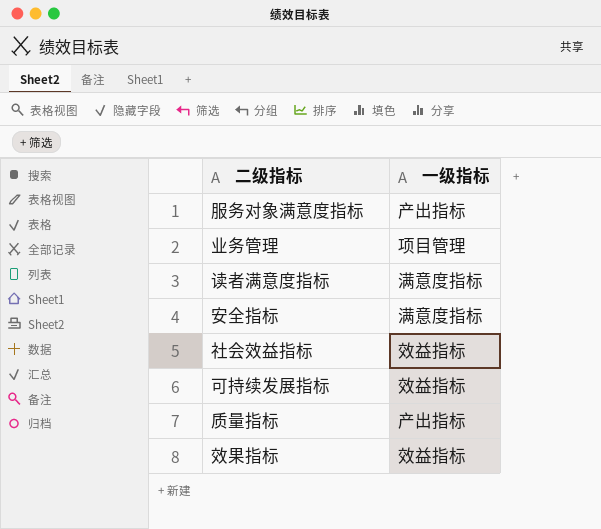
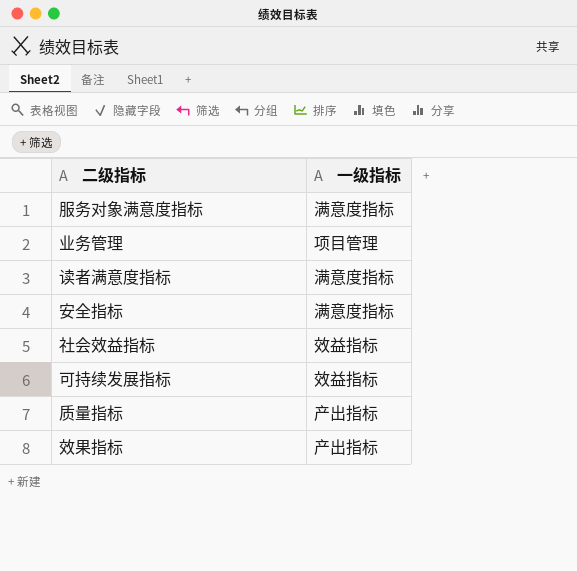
服务对象满意度指标 | 一级指标: 产出指标 -> 满意度指标
效果指标 | 一级指标: 效益指标 -> 产出指标

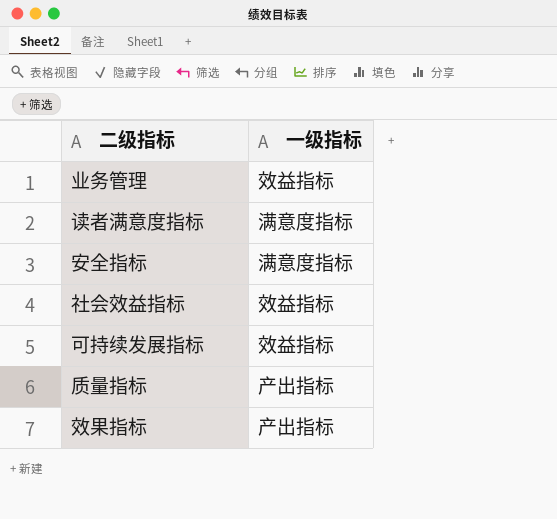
row 服务对象满意度指标: 满意度指标 -> none
业务管理 | 一级指标: 项目管理 -> 效益指标

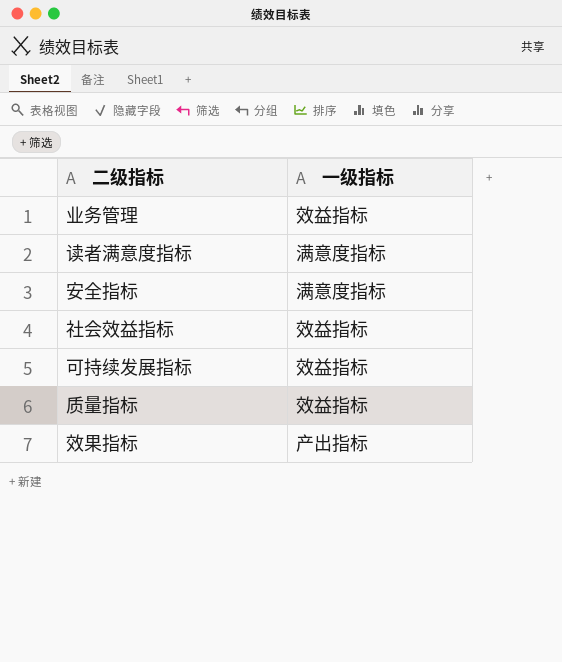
质量指标 | 一级指标: 产出指标 -> 效益指标

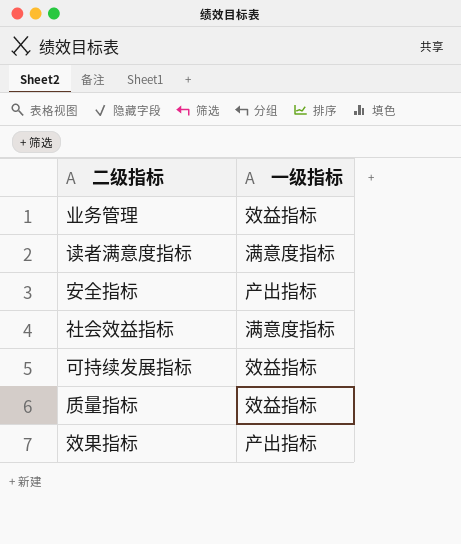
安全指标 | 一级指标: 满意度指标 -> 产出指标
社会效益指标 | 一级指标: 效益指标 -> 满意度指标

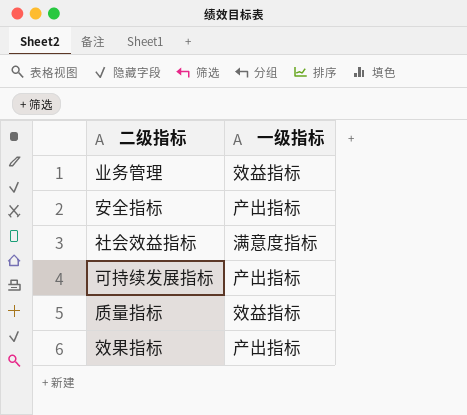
row 读者满意度指标: 满意度指标 -> none
可持续发展指标 | 一级指标: 效益指标 -> 产出指标

